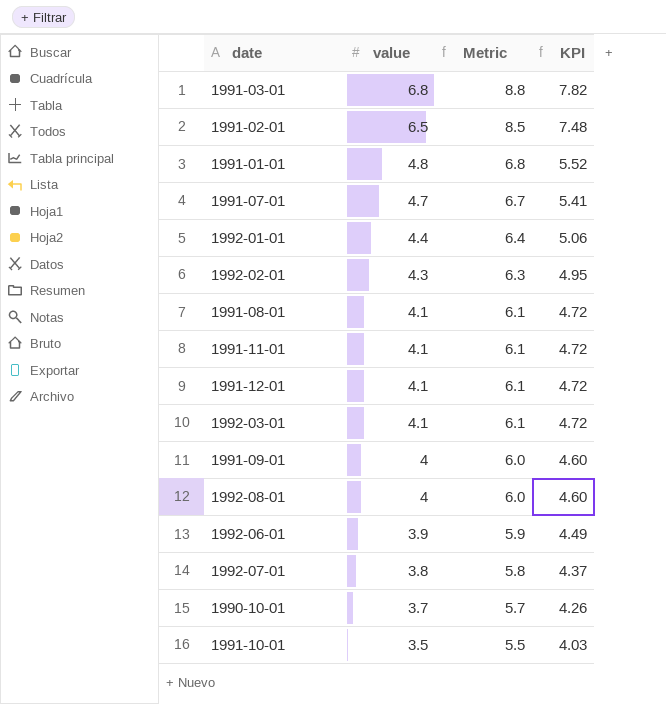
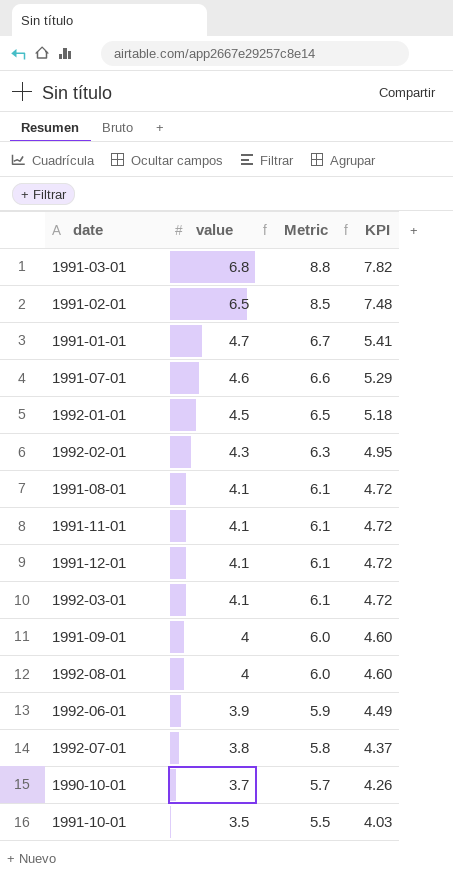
1991-01-01 | value: 4.8 -> 4.7
1991-01-01 | Metric: 6.8 -> 6.7
1991-01-01 | KPI: 5.52 -> 5.41
1991-07-01 | value: 4.7 -> 4.6
1991-07-01 | Metric: 6.7 -> 6.6
1991-07-01 | KPI: 5.41 -> 5.29
1992-01-01 | value: 4.4 -> 4.5
1992-01-01 | Metric: 6.4 -> 6.5
1992-01-01 | KPI: 5.06 -> 5.18

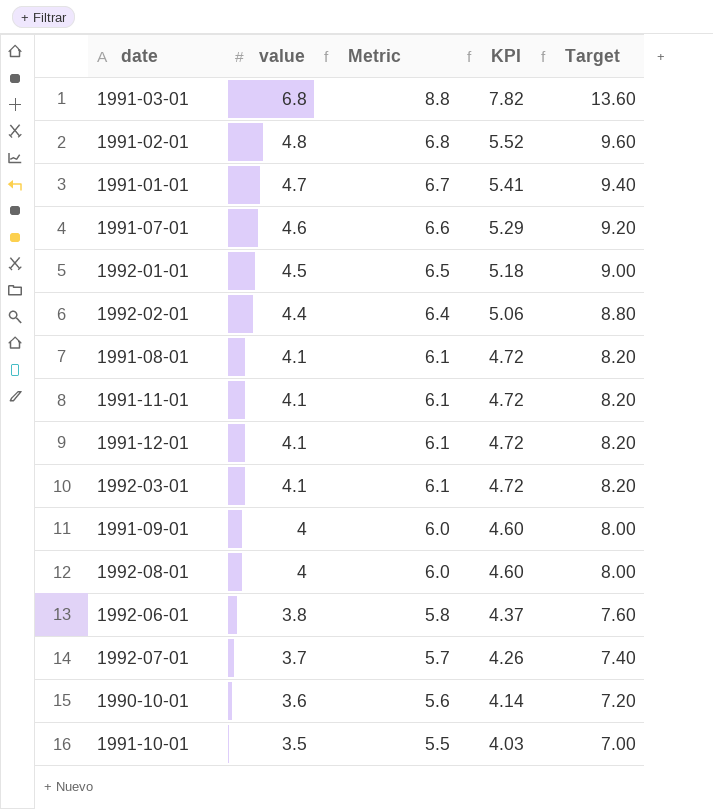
column Target | formula: none -> [value] * 2
1991-02-01 | value: 6.5 -> 4.8
1991-02-01 | Metric: 8.5 -> 6.8
1991-02-01 | KPI: 7.48 -> 5.52
1992-02-01 | value: 4.3 -> 4.4
1992-02-01 | Metric: 6.3 -> 6.4
1992-02-01 | KPI: 4.95 -> 5.06
1992-06-01 | value: 3.9 -> 3.8
1992-06-01 | Metric: 5.9 -> 5.8
1992-06-01 | KPI: 4.49 -> 4.37
1992-07-01 | value: 3.8 -> 3.7
1992-07-01 | Metric: 5.8 -> 5.7
1992-07-01 | KPI: 4.37 -> 4.26
1990-10-01 | value: 3.7 -> 3.6
1990-10-01 | Metric: 5.7 -> 5.6
1990-10-01 | KPI: 4.26 -> 4.14

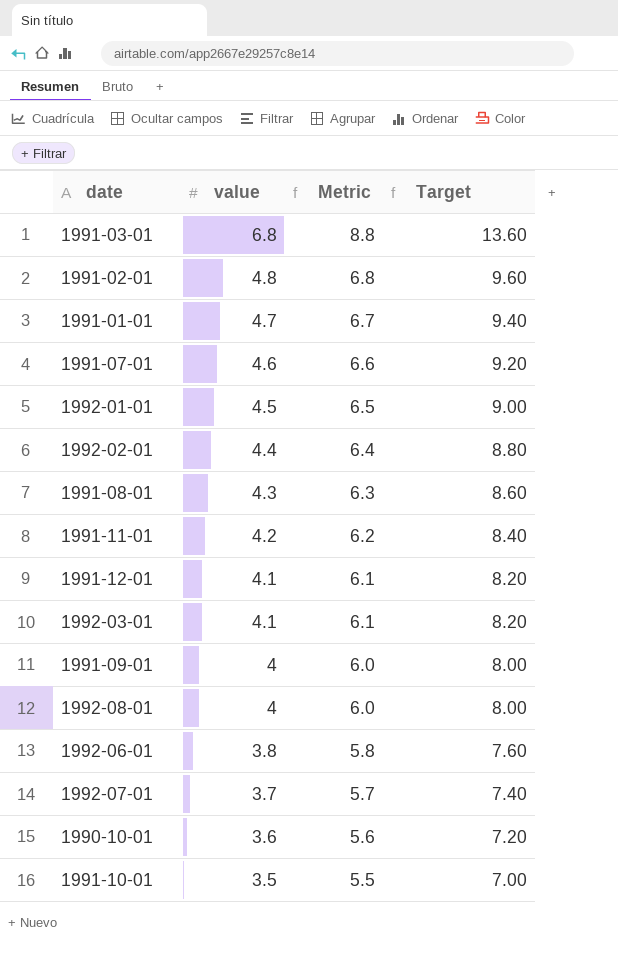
column KPI | formula: [value] * 1.15 -> none
1991-08-01 | value: 4.1 -> 4.3
1991-08-01 | Metric: 6.1 -> 6.3
1991-08-01 | Target: 8.20 -> 8.60
1991-11-01 | value: 4.1 -> 4.2
1991-11-01 | Metric: 6.1 -> 6.2
1991-11-01 | Target: 8.20 -> 8.40

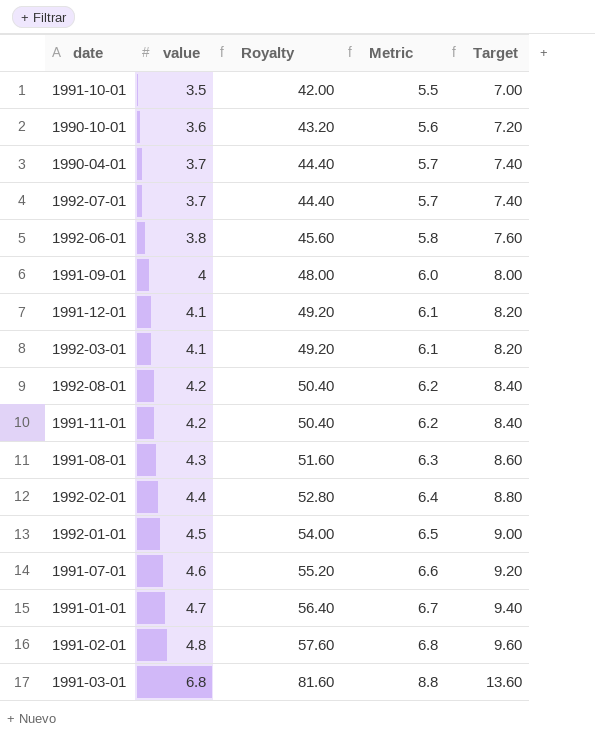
row order: value descending -> value ascending
column Royalty | formula: none -> [value] * 12
row 1990-04-01: none -> 3.7 | 44.40 | 5.7 | 7.40
1992-08-01 | value: 4 -> 4.2
1992-08-01 | Metric: 6.0 -> 6.2
1992-08-01 | Target: 8.00 -> 8.40

